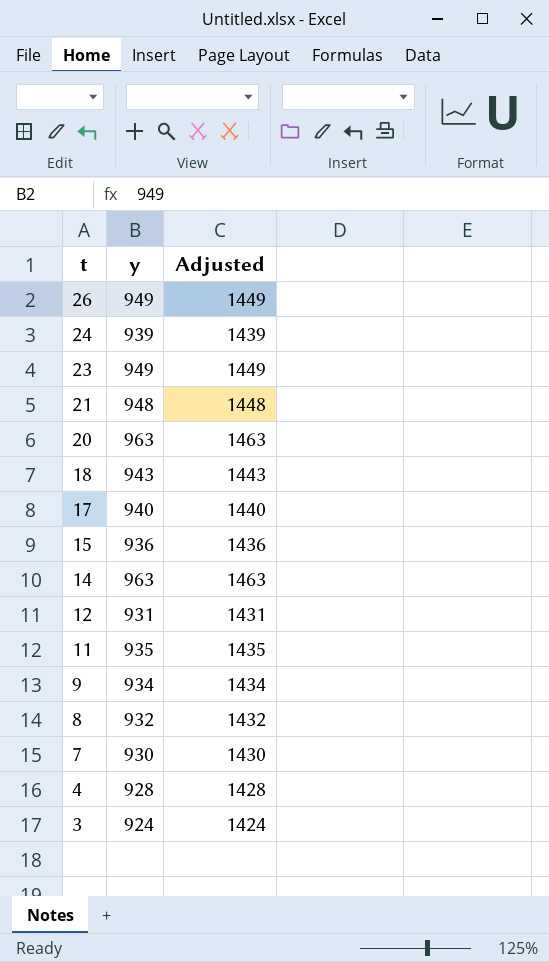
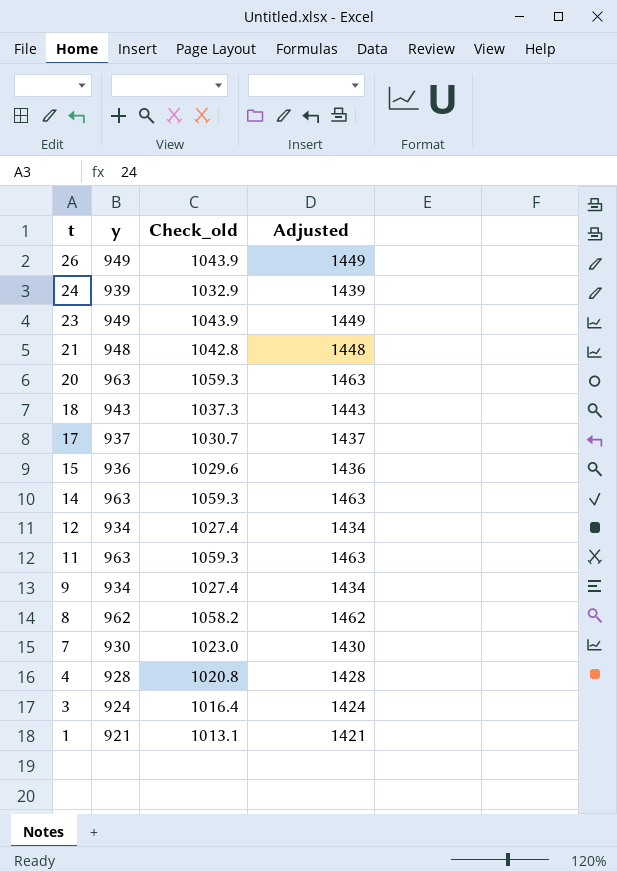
column Check_old | formula: none -> [y] * 1.1
17 | y: 940 -> 937
17 | Adjusted: 1440 -> 1437
12 | y: 931 -> 934
12 | Adjusted: 1431 -> 1434
11 | y: 935 -> 963
11 | Adjusted: 1435 -> 1463
8 | y: 932 -> 962
8 | Adjusted: 1432 -> 1462
row 1: none -> 921 | 1013.1 | 1421

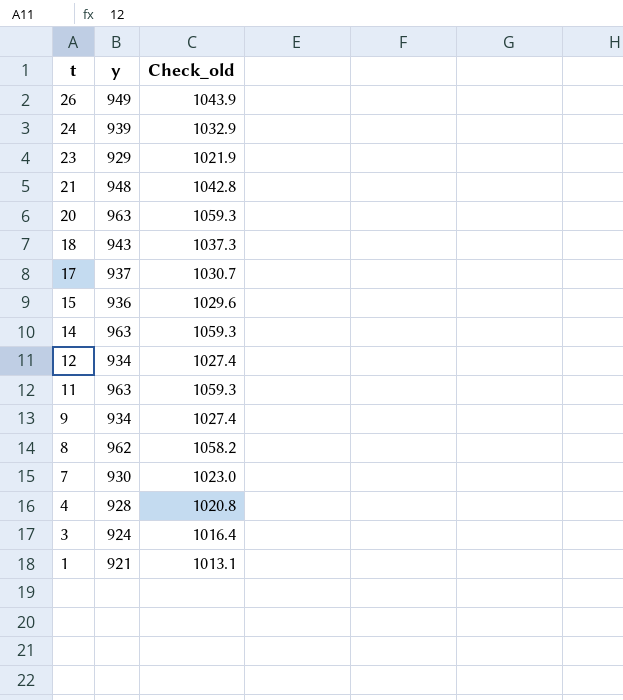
column Adjusted | formula: [y] + 500 -> none
23 | y: 949 -> 929
23 | Check_old: 1043.9 -> 1021.9

